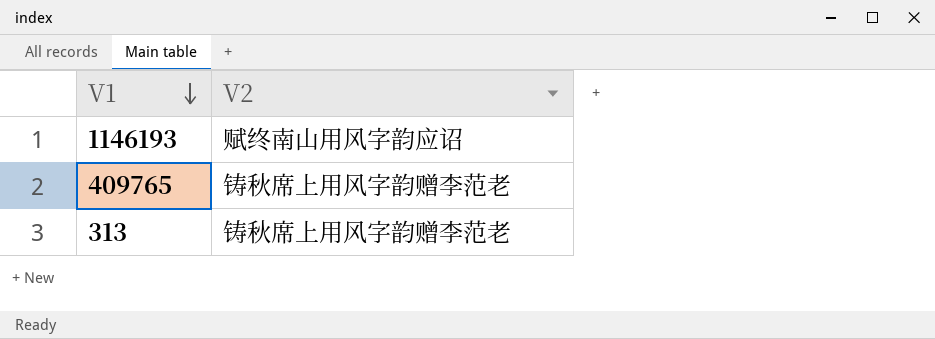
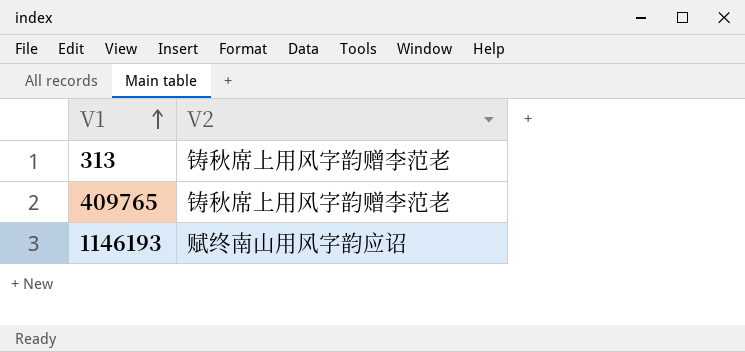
row order: V1 descending -> V1 ascending

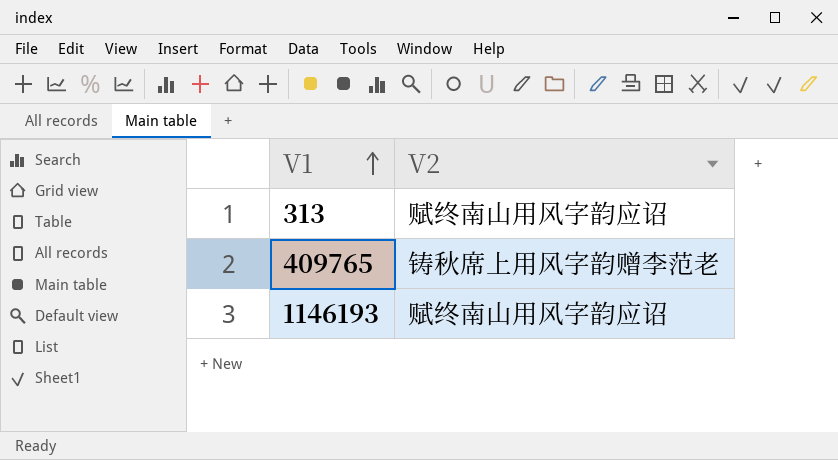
313 | V2: 铸秋席上用风字韵赠李范老 -> 赋终南山用风字韵应诏

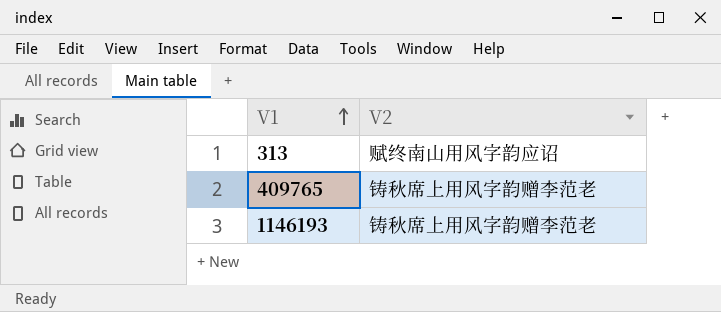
1146193 | V2: 赋终南山用风字韵应诏 -> 铸秋席上用风字韵赠李范老

